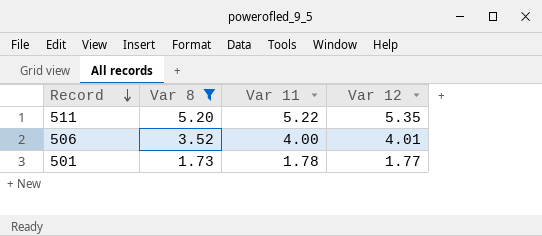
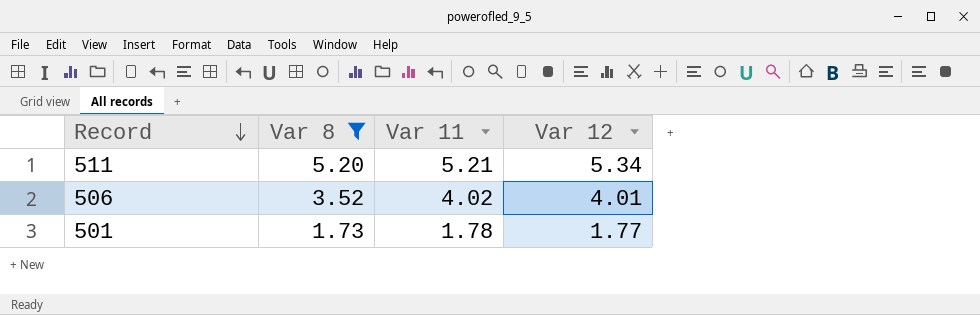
511 | Var 11: 5.22 -> 5.21
511 | Var 12: 5.35 -> 5.34
506 | Var 11: 4.00 -> 4.02

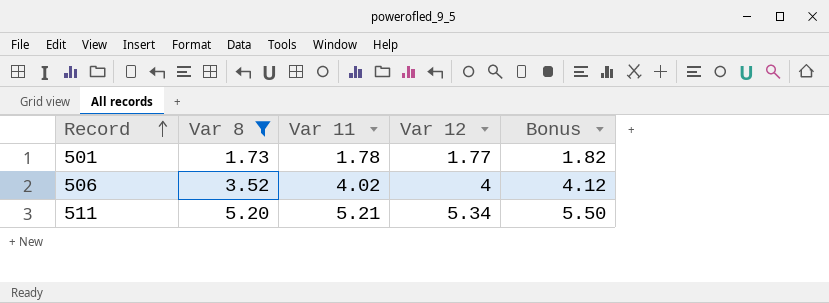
row order: Record descending -> Record ascending
column Bonus | formula: none -> [Var 12] * 1.03
506 | Var 12: 4.01 -> 4

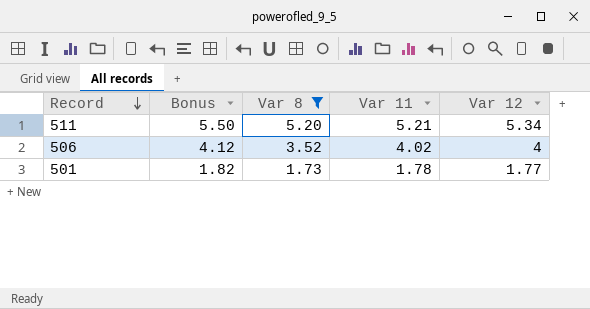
row order: Record ascending -> Record descending
column Bonus | position: 5 -> 2

